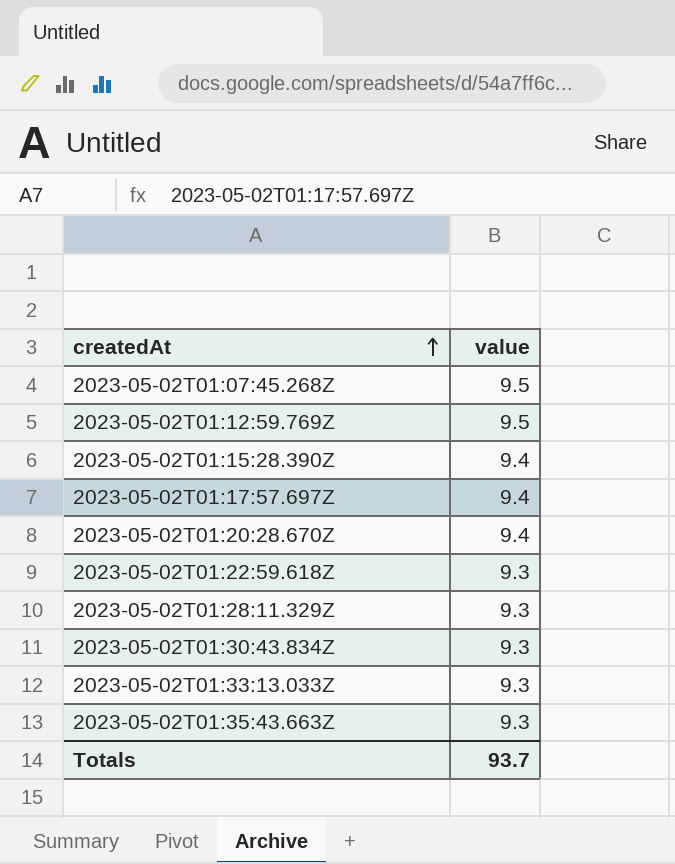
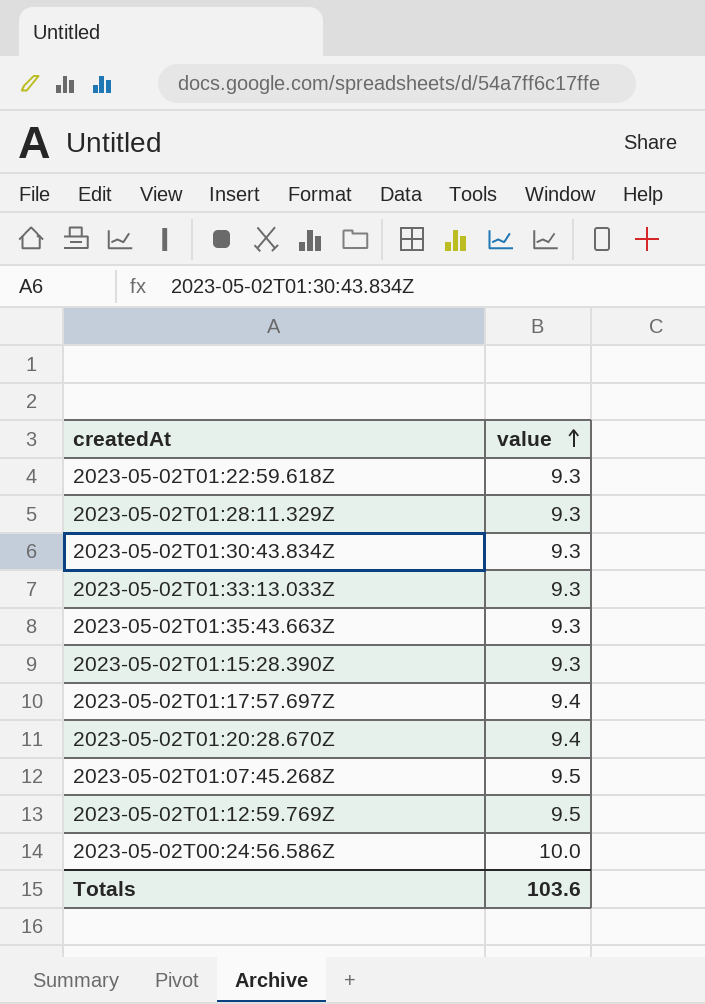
row order: createdAt ascending -> value ascending
2023-05-02T01:15:28.390Z | value: 9.4 -> 9.3
row 2023-05-02T00:24:56.586Z: none -> 10.0
Totals | value: 93.7 -> 103.6

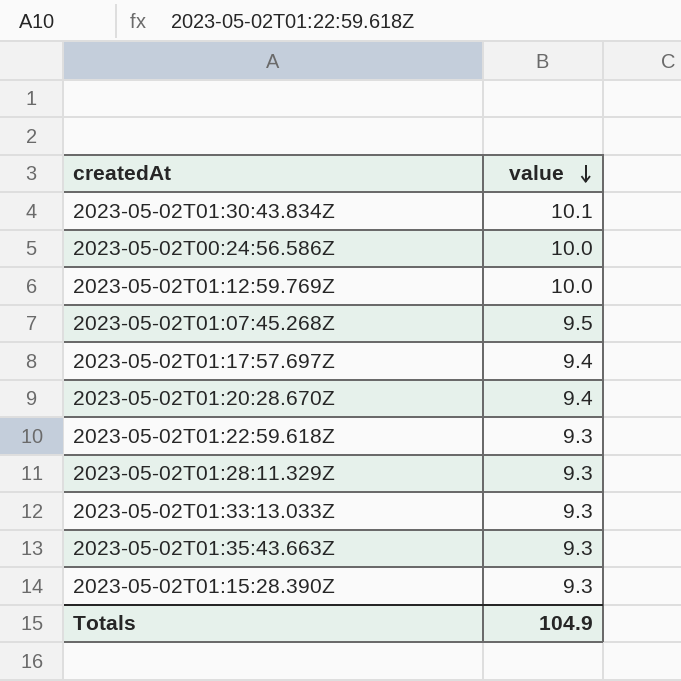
row order: value ascending -> value descending
2023-05-02T01:30:43.834Z | value: 9.3 -> 10.1
2023-05-02T01:12:59.769Z | value: 9.5 -> 10.0
Totals | value: 103.6 -> 104.9

